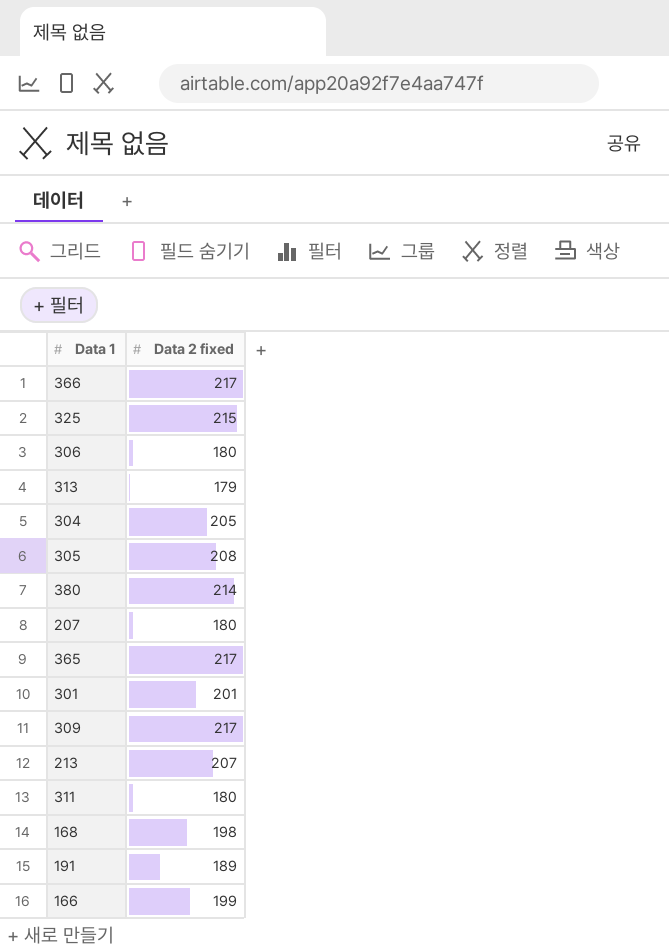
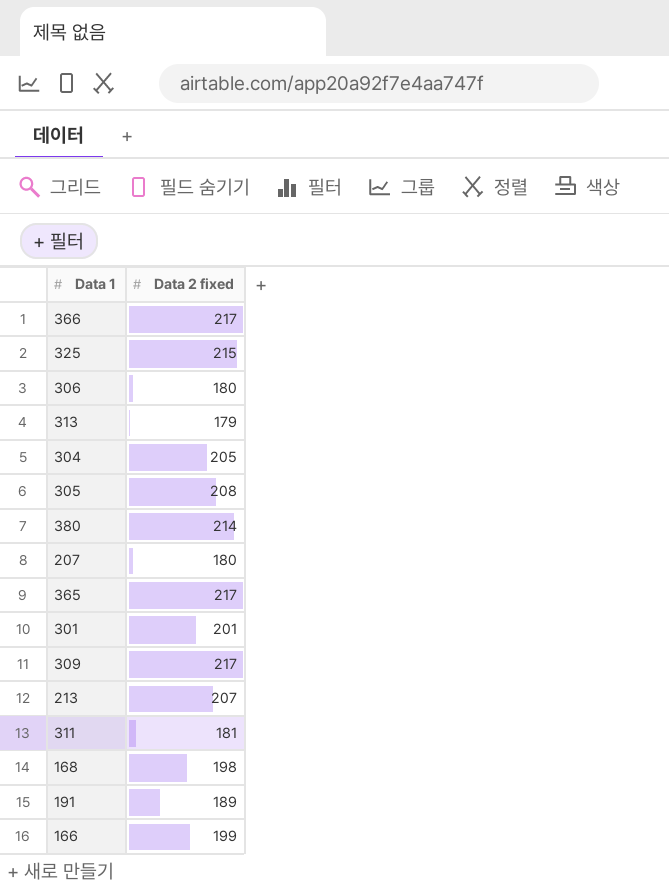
311 | Data 2 fixed: 180 -> 181

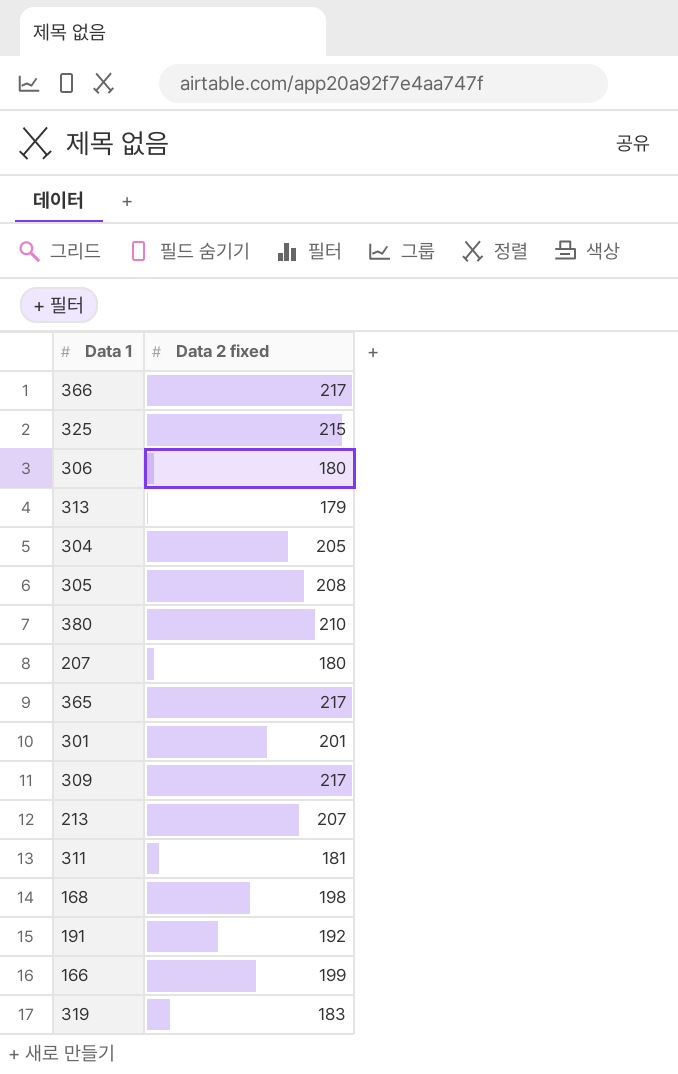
380 | Data 2 fixed: 214 -> 210
191 | Data 2 fixed: 189 -> 192
row 319: none -> 183

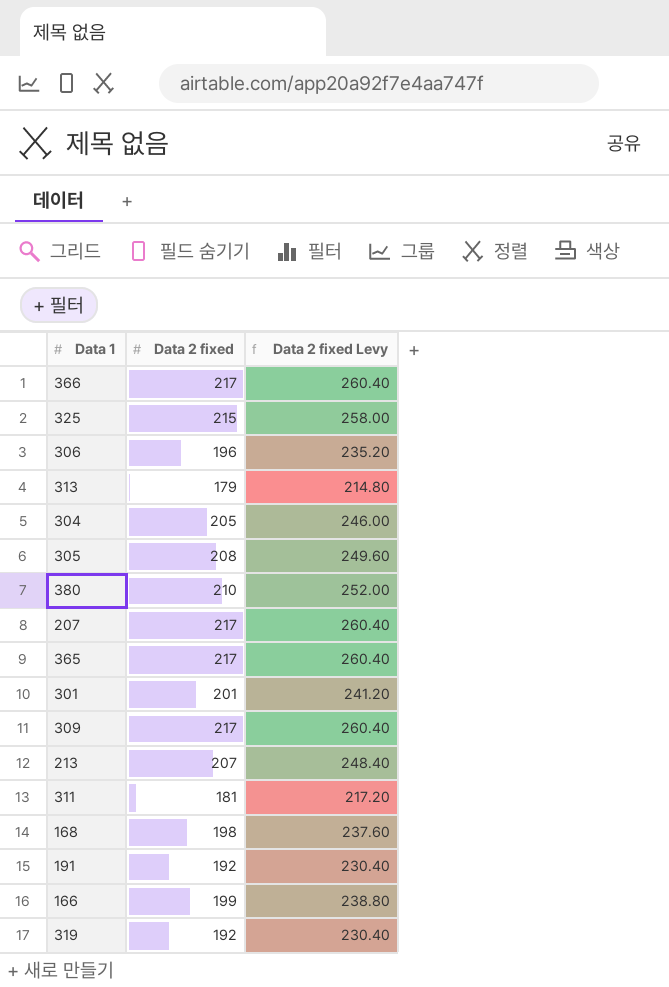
column Data 2 fixed Levy | formula: none -> [Data 2 fixed] * 1.2
306 | Data 2 fixed: 180 -> 196
207 | Data 2 fixed: 180 -> 217
319 | Data 2 fixed: 183 -> 192

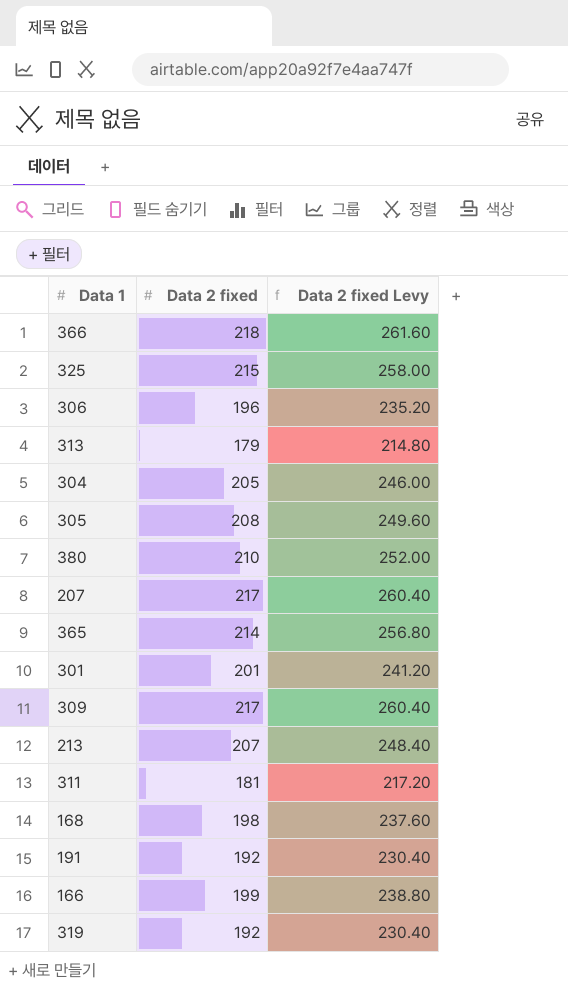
366 | Data 2 fixed: 217 -> 218
366 | Data 2 fixed Levy: 260.40 -> 261.60
365 | Data 2 fixed: 217 -> 214
365 | Data 2 fixed Levy: 260.40 -> 256.80

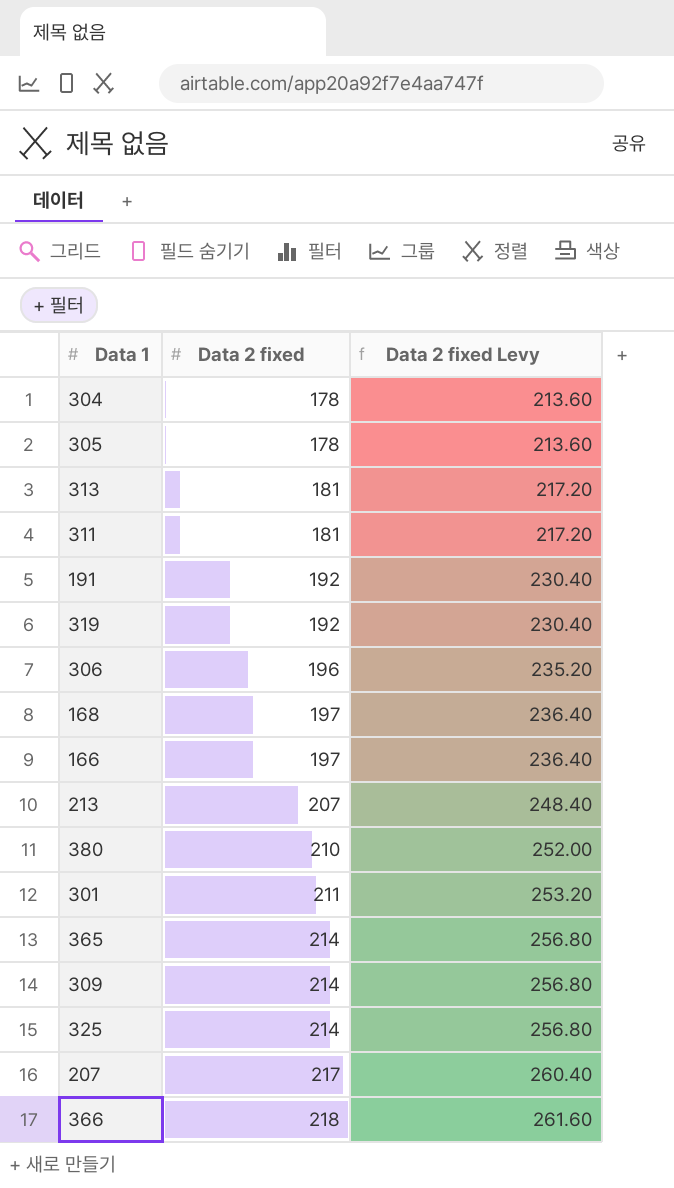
row order: none -> Data 2 fixed ascending
304 | Data 2 fixed: 205 -> 178
304 | Data 2 fixed Levy: 246.00 -> 213.60
305 | Data 2 fixed: 208 -> 178
305 | Data 2 fixed Levy: 249.60 -> 213.60
313 | Data 2 fixed: 179 -> 181
313 | Data 2 fixed Levy: 214.80 -> 217.20
168 | Data 2 fixed: 198 -> 197
168 | Data 2 fixed Levy: 237.60 -> 236.40
166 | Data 2 fixed: 199 -> 197
166 | Data 2 fixed Levy: 238.80 -> 236.40
301 | Data 2 fixed: 201 -> 211
301 | Data 2 fixed Levy: 241.20 -> 253.20
309 | Data 2 fixed: 217 -> 214
309 | Data 2 fixed Levy: 260.40 -> 256.80
325 | Data 2 fixed: 215 -> 214
325 | Data 2 fixed Levy: 258.00 -> 256.80

